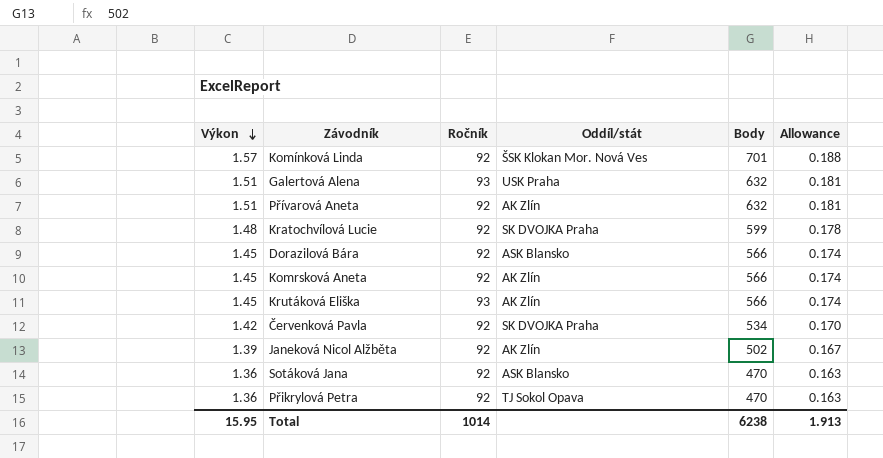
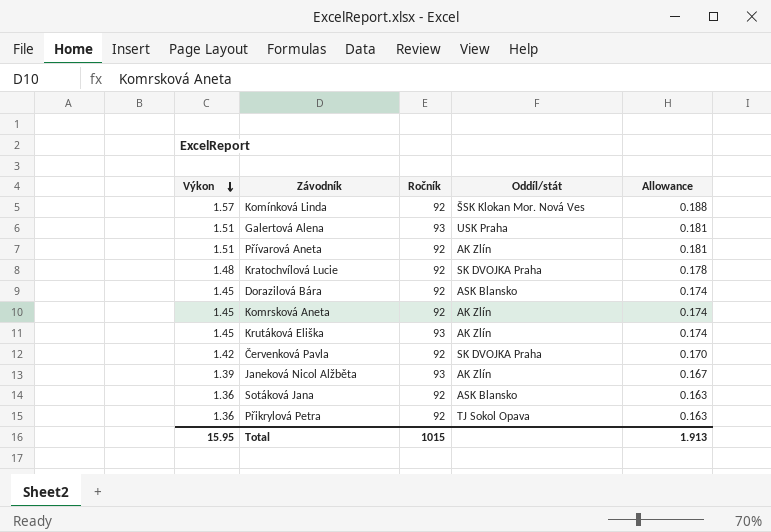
column Body | position: 5 -> none
Janeková Nicol Alžběta | Ročník: 92 -> 93
Total | Ročník: 1014 -> 1015

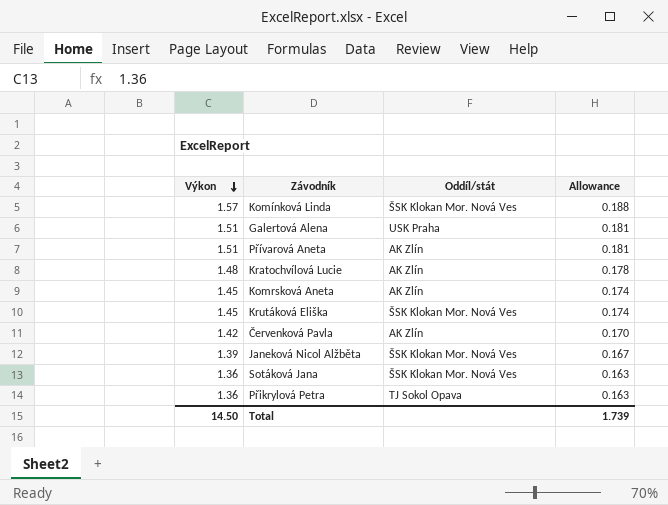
column Ročník | position: 3 -> none
row Dorazilová Bára: 1.45 | 92 | ASK Blansko | 0.174 -> none
Kratochvílová Lucie | Oddíl/stát: SK DVOJKA Praha -> AK Zlín
Krutáková Eliška | Oddíl/stát: AK Zlín -> ŠSK Klokan Mor. Nová Ves
Červenková Pavla | Oddíl/stát: SK DVOJKA Praha -> AK Zlín
Janeková Nicol Alžběta | Oddíl/stát: AK Zlín -> ŠSK Klokan Mor. Nová Ves
Sotáková Jana | Oddíl/stát: ASK Blansko -> ŠSK Klokan Mor. Nová Ves
Total | Výkon: 15.95 -> 14.50
Total | Allowance: 1.913 -> 1.739

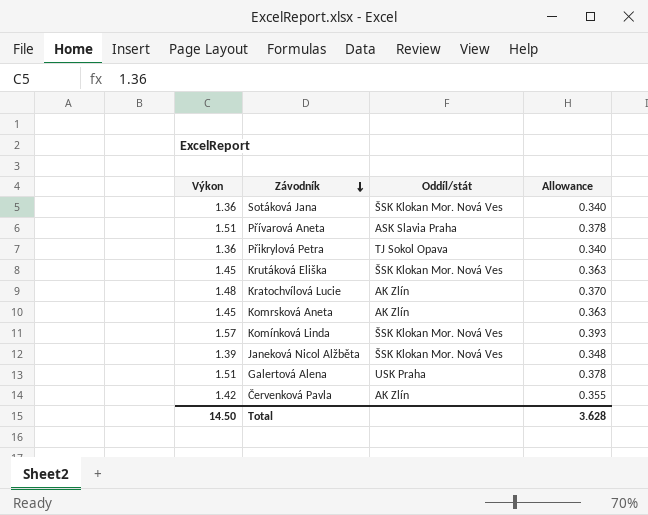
row order: Výkon descending -> Závodník descending
column Allowance | formula: [Výkon] * 0.12 -> [Výkon] * 0.25
Přívarová Aneta | Oddíl/stát: AK Zlín -> ASK Slavia Praha
Total | Allowance: 1.739 -> 3.628

